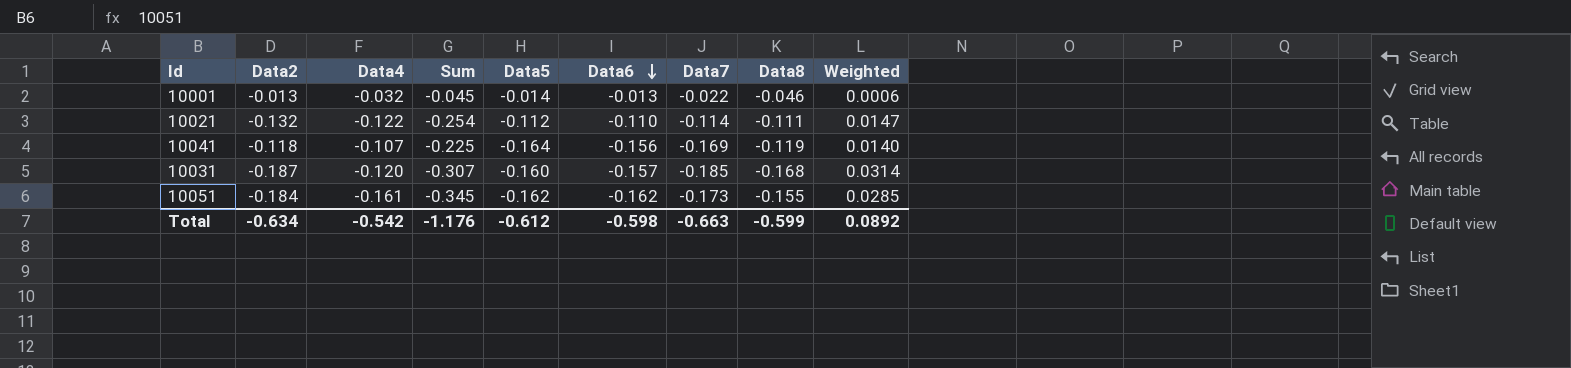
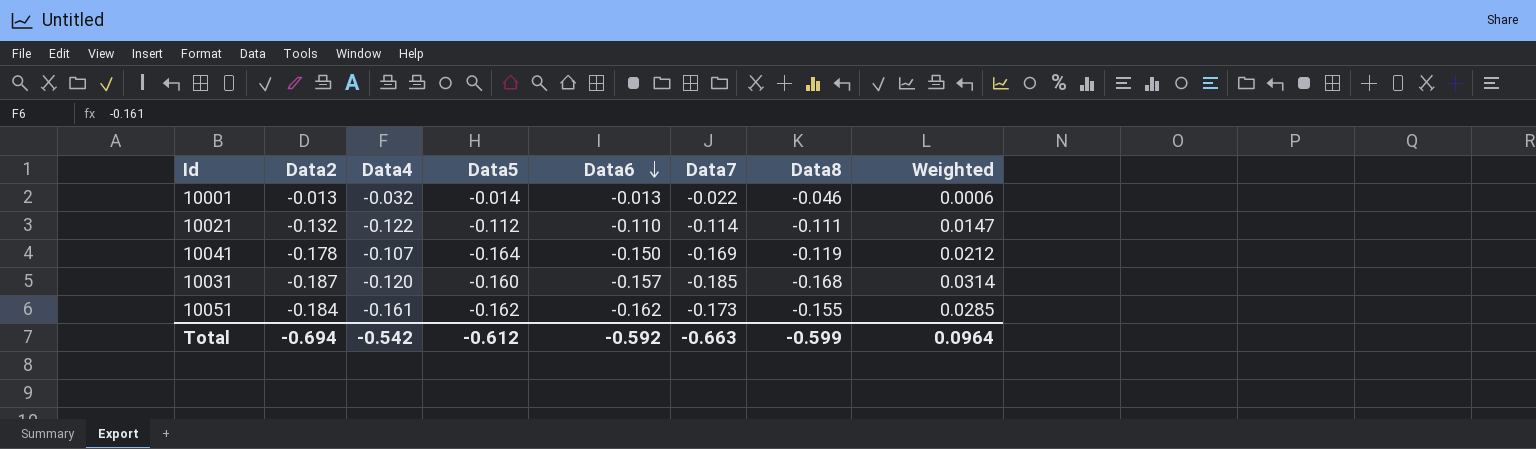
column Sum | formula: [Data2] + [Data4] -> none
10041 | Data2: -0.118 -> -0.178
10041 | Data6: -0.156 -> -0.150
10041 | Weighted: 0.0140 -> 0.0212
Total | Data2: -0.634 -> -0.694
Total | Data6: -0.598 -> -0.592
Total | Weighted: 0.0892 -> 0.0964

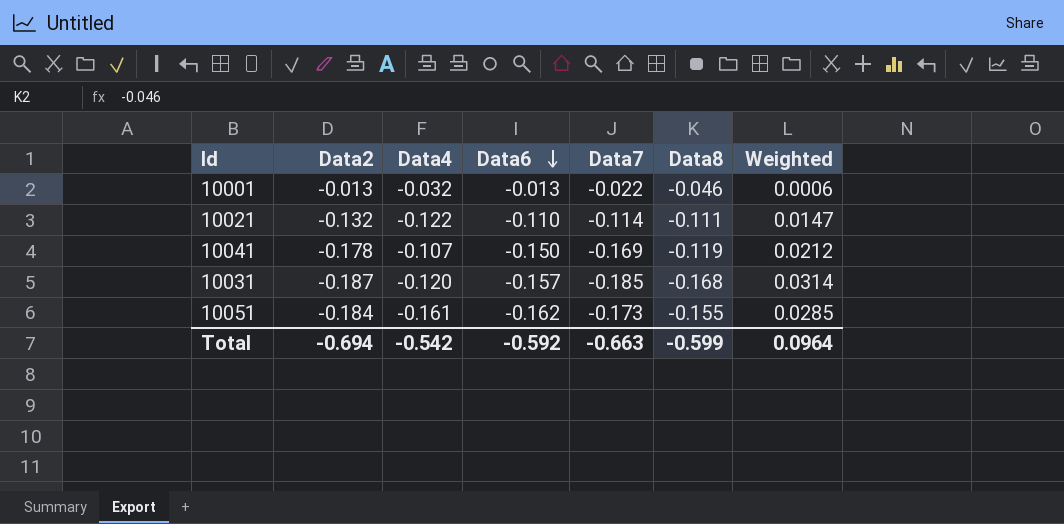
column Data5 | position: 4 -> none

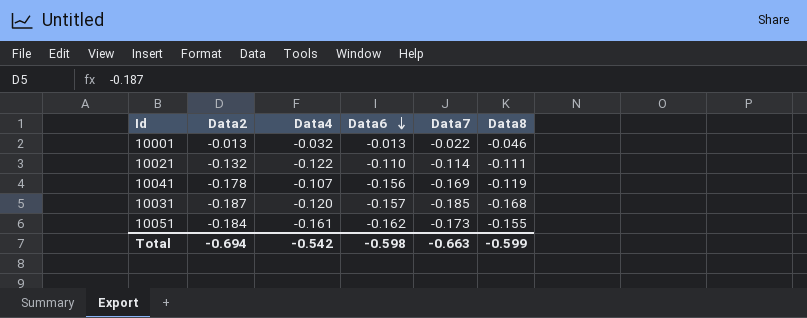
column Weighted | formula: [Data2] * [Data8] -> none
10041 | Data6: -0.150 -> -0.156
Total | Data6: -0.592 -> -0.598

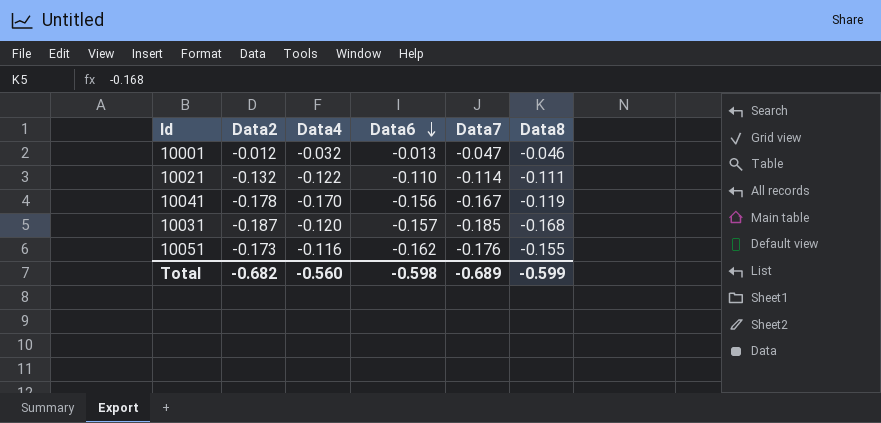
10001 | Data2: -0.013 -> -0.012
10001 | Data7: -0.022 -> -0.047
10041 | Data4: -0.107 -> -0.170
10041 | Data7: -0.169 -> -0.167
10051 | Data2: -0.184 -> -0.173
10051 | Data4: -0.161 -> -0.116
10051 | Data7: -0.173 -> -0.176
Total | Data2: -0.694 -> -0.682
Total | Data4: -0.542 -> -0.560
Total | Data7: -0.663 -> -0.689

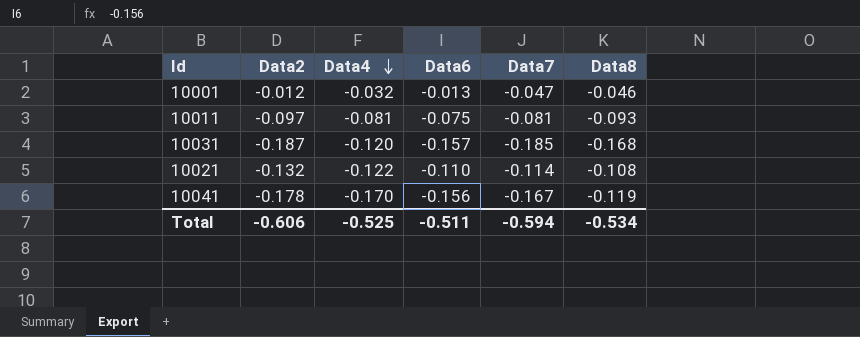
row order: Data6 descending -> Data4 descending
row 10051: -0.173 | -0.116 | -0.162 | -0.176 | -0.155 -> none
row 10011: none -> -0.097 | -0.081 | -0.075 | -0.081 | -0.093
10021 | Data8: -0.111 -> -0.108
Total | Data2: -0.682 -> -0.606
Total | Data4: -0.560 -> -0.525
Total | Data6: -0.598 -> -0.511
Total | Data7: -0.689 -> -0.594
Total | Data8: -0.599 -> -0.534

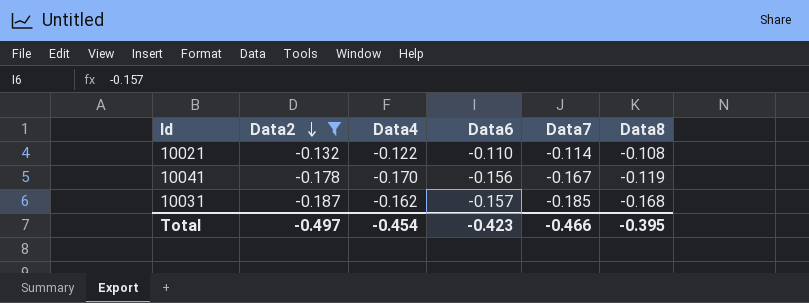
filter: none -> Data2 <= -0.132
row order: Data4 descending -> Data2 descending
10031 | Data4: -0.120 -> -0.162
Total | Data2: -0.606 -> -0.497
Total | Data4: -0.525 -> -0.454
Total | Data6: -0.511 -> -0.423
Total | Data7: -0.594 -> -0.466
Total | Data8: -0.534 -> -0.395

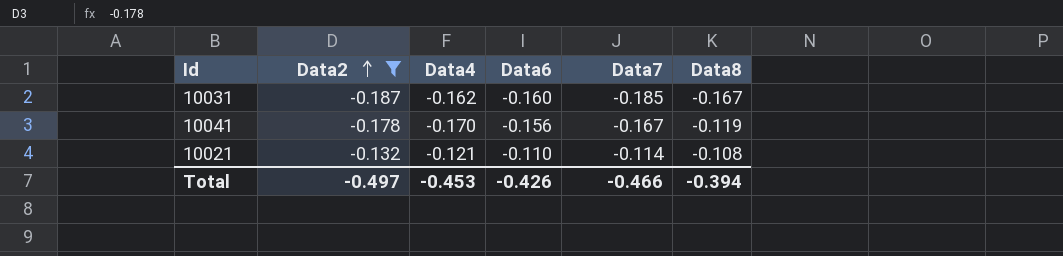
row order: Data2 descending -> Data2 ascending
10031 | Data6: -0.157 -> -0.160
10031 | Data8: -0.168 -> -0.167
10021 | Data4: -0.122 -> -0.121
Total | Data4: -0.454 -> -0.453
Total | Data6: -0.423 -> -0.426
Total | Data8: -0.395 -> -0.394

